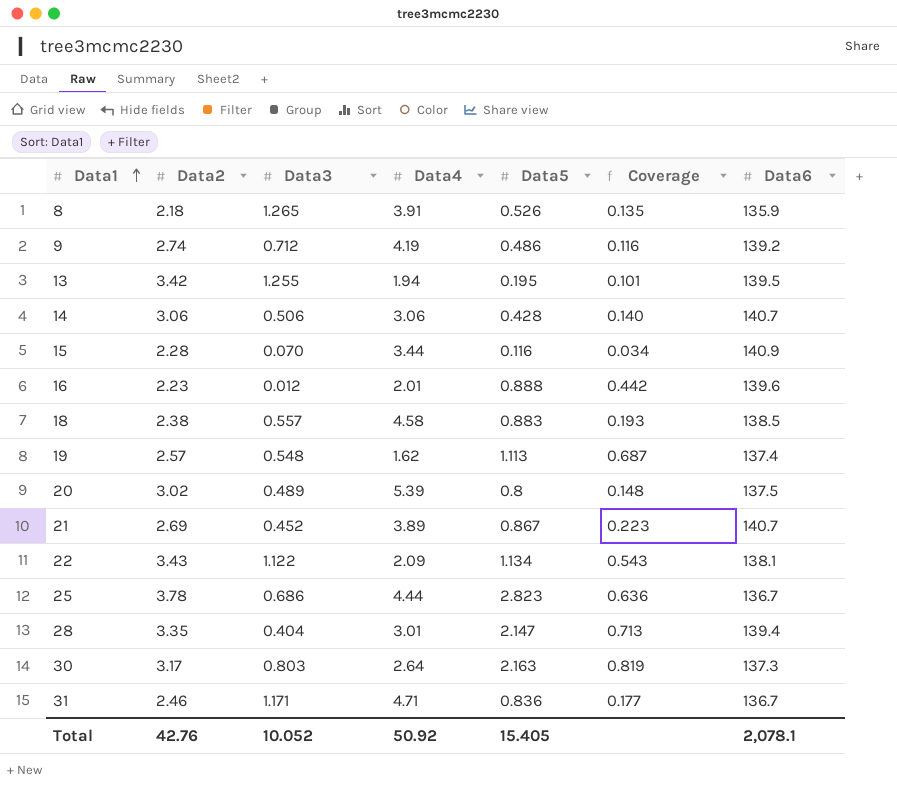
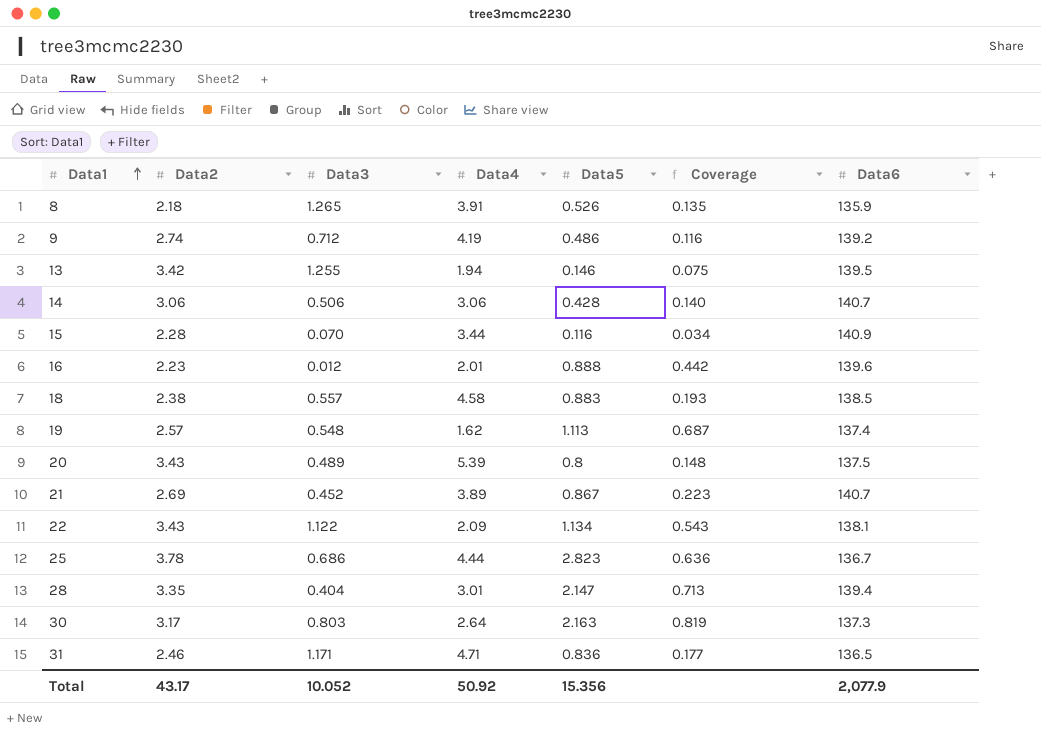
13 | Data5: 0.195 -> 0.146
13 | Coverage: 0.101 -> 0.075
20 | Data2: 3.02 -> 3.43
31 | Data6: 136.7 -> 136.5
Total | Data2: 42.76 -> 43.17
Total | Data5: 15.405 -> 15.356
Total | Data6: 2,078.1 -> 2,077.9

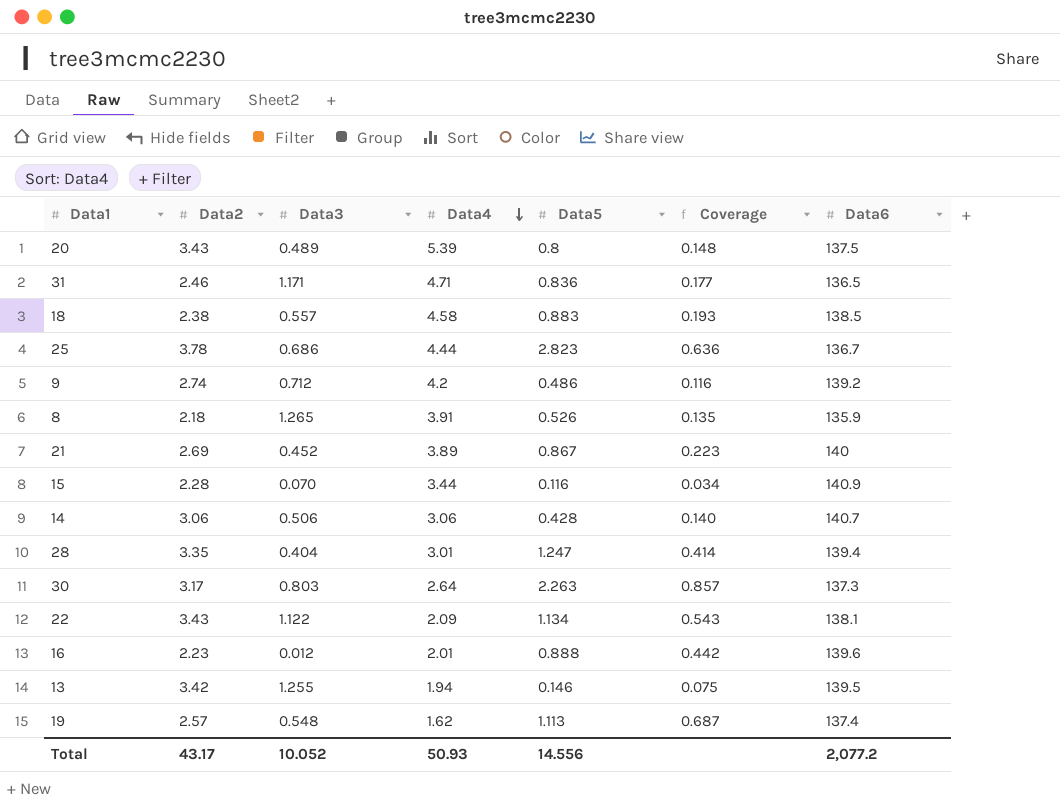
row order: Data1 ascending -> Data4 descending
9 | Data4: 4.19 -> 4.2
21 | Data6: 140.7 -> 140
28 | Data5: 2.147 -> 1.247
28 | Coverage: 0.713 -> 0.414
30 | Data5: 2.163 -> 2.263
30 | Coverage: 0.819 -> 0.857
Total | Data4: 50.92 -> 50.93
Total | Data5: 15.356 -> 14.556
Total | Data6: 2,077.9 -> 2,077.2

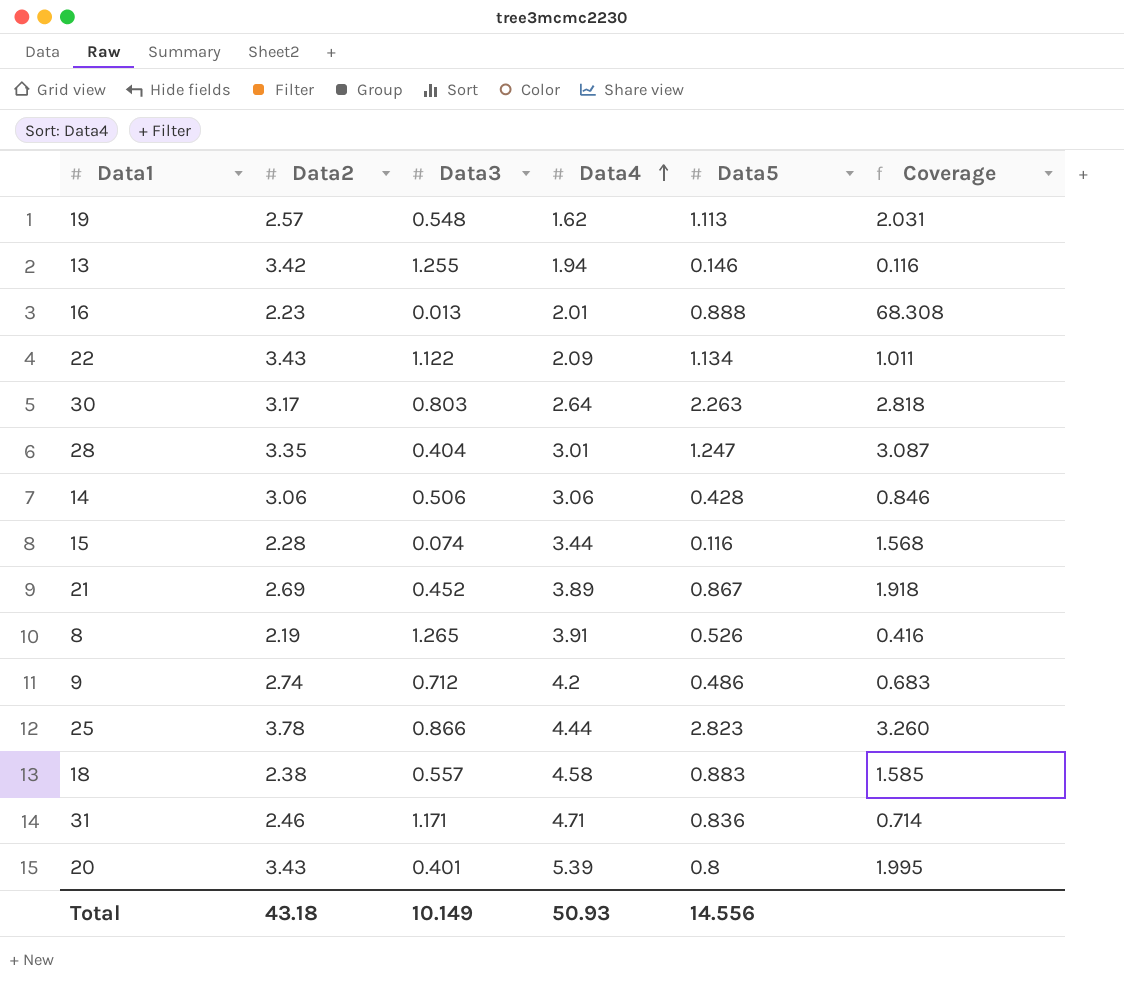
row order: Data4 descending -> Data4 ascending
column Data6 | position: 7 -> none
column Coverage | formula: [Data5] / [Data4] -> [Data5] / [Data3]
16 | Data3: 0.012 -> 0.013
15 | Data3: 0.070 -> 0.074
8 | Data2: 2.18 -> 2.19
25 | Data3: 0.686 -> 0.866
20 | Data3: 0.489 -> 0.401
Total | Data2: 43.17 -> 43.18
Total | Data3: 10.052 -> 10.149

